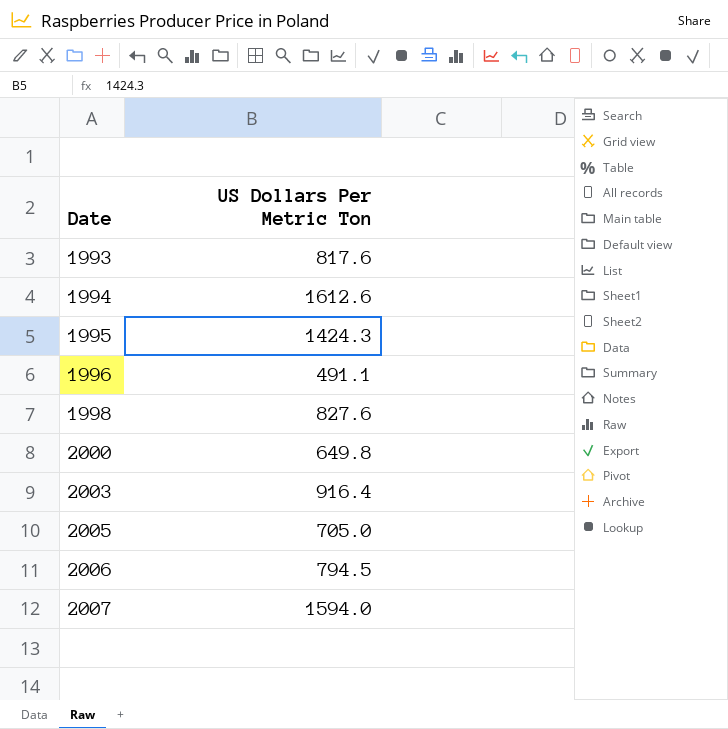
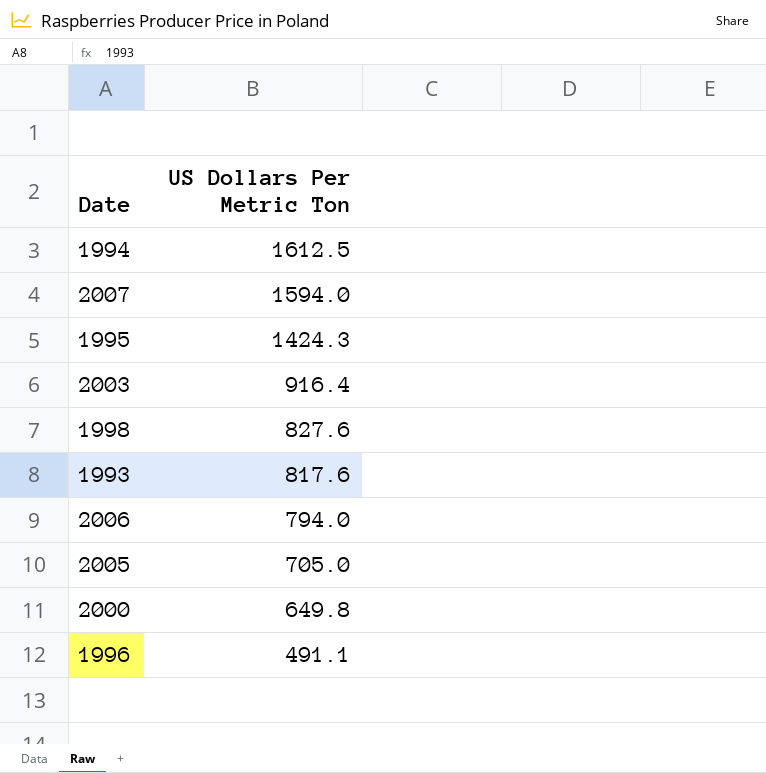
row order: Date ascending -> US Dollars Per Metric Ton descending
1994 | US Dollars Per Metric Ton: 1612.6 -> 1612.5
2006 | US Dollars Per Metric Ton: 794.5 -> 794.0

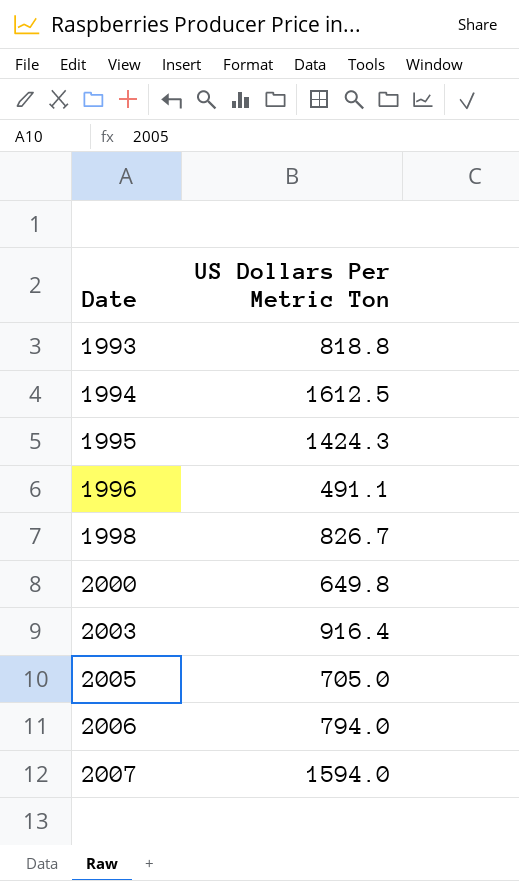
row order: US Dollars Per Metric Ton descending -> Date ascending
1993 | US Dollars Per Metric Ton: 817.6 -> 818.8
1998 | US Dollars Per Metric Ton: 827.6 -> 826.7

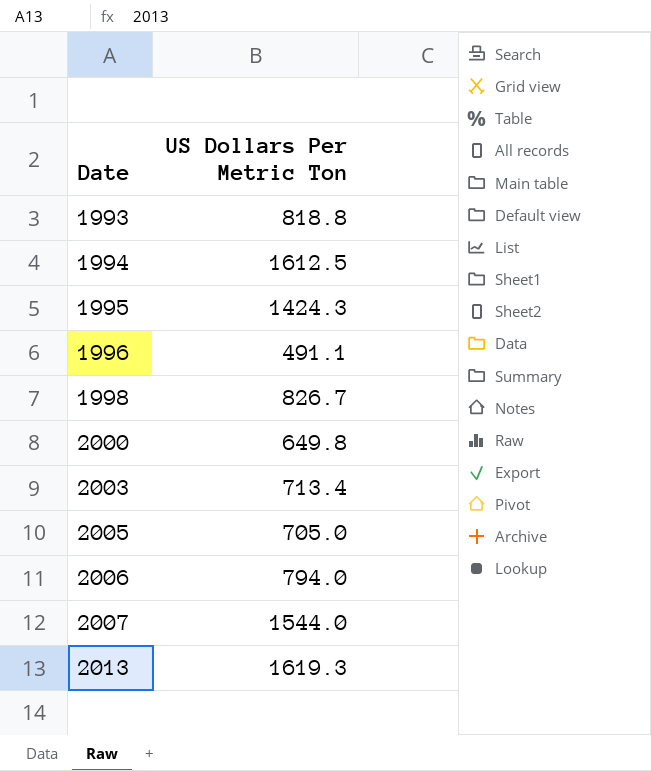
2003 | US Dollars Per Metric Ton: 916.4 -> 713.4
2007 | US Dollars Per Metric Ton: 1594.0 -> 1544.0
row 2013: none -> 1619.3

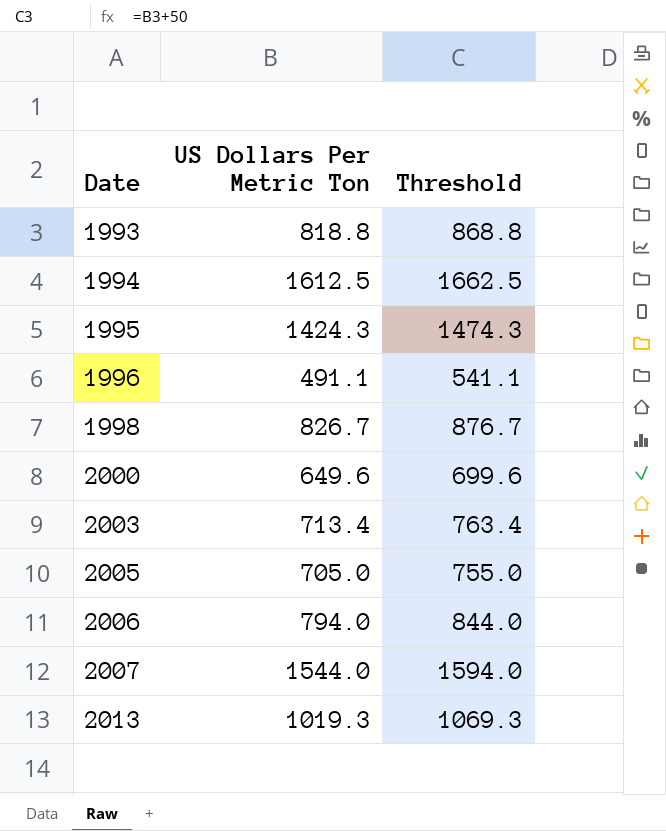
column Threshold | formula: none -> [US Dollars Per Metric Ton] + 50
2000 | US Dollars Per Metric Ton: 649.8 -> 649.6
2013 | US Dollars Per Metric Ton: 1619.3 -> 1019.3

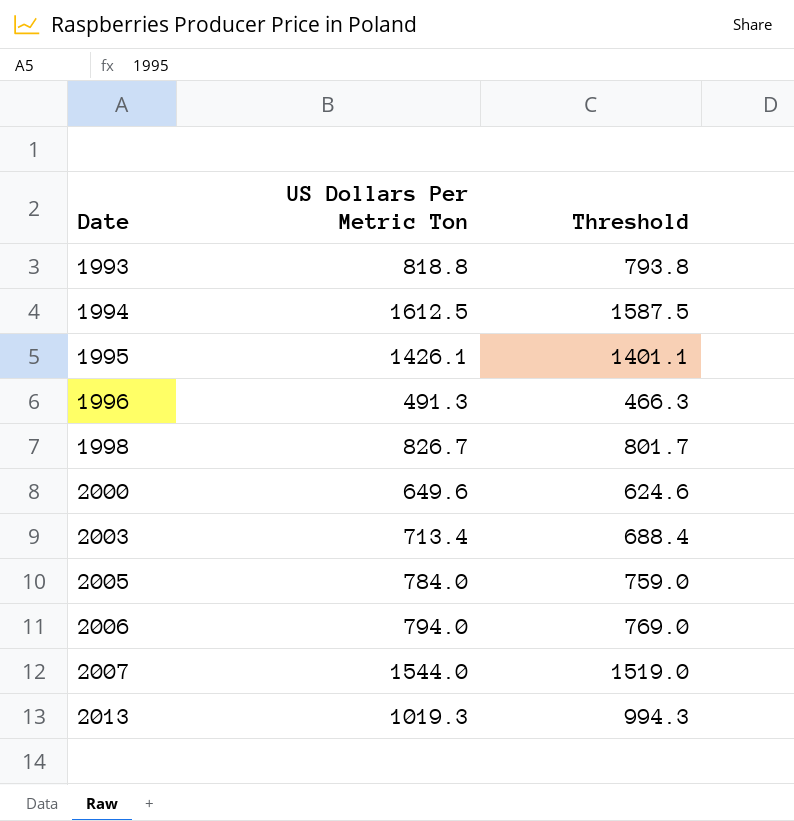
column Threshold | formula: [US Dollars Per Metric Ton] + 50 -> [US Dollars Per Metric Ton] - 25
1995 | US Dollars Per Metric Ton: 1424.3 -> 1426.1
1996 | US Dollars Per Metric Ton: 491.1 -> 491.3
2005 | US Dollars Per Metric Ton: 705.0 -> 784.0

